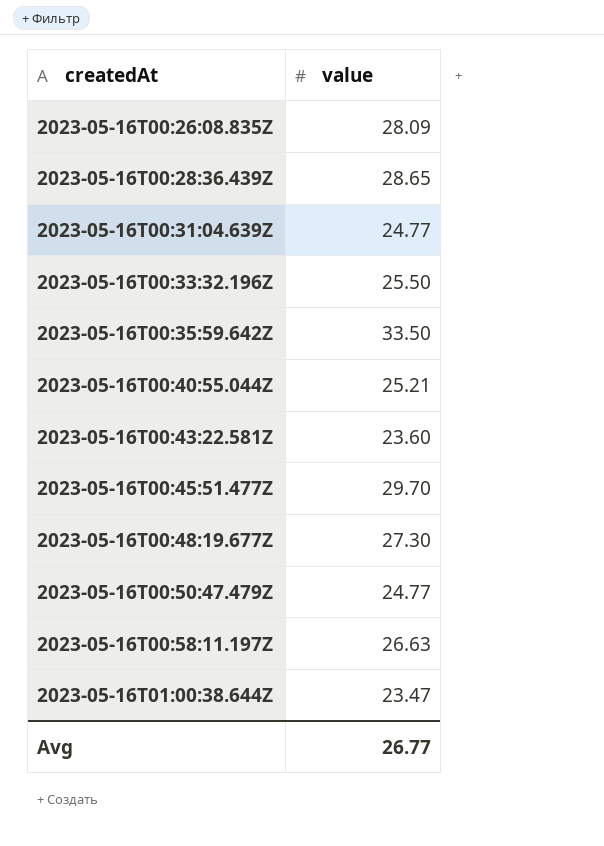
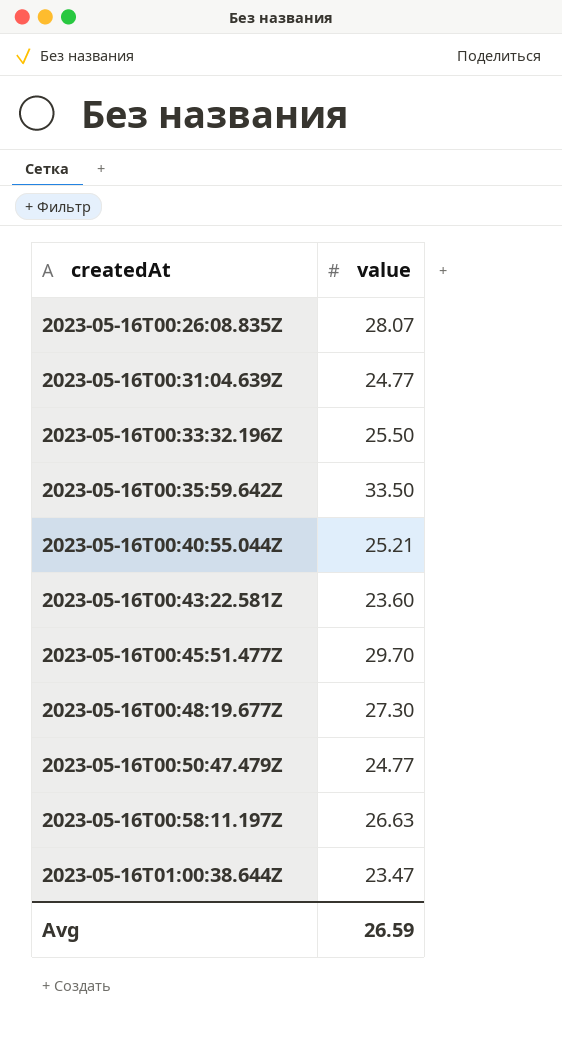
row 2023-05-16T00:28:36.439Z: 28.65 -> none
2023-05-16T00:26:08.835Z | value: 28.09 -> 28.07
Avg | value: 26.77 -> 26.59

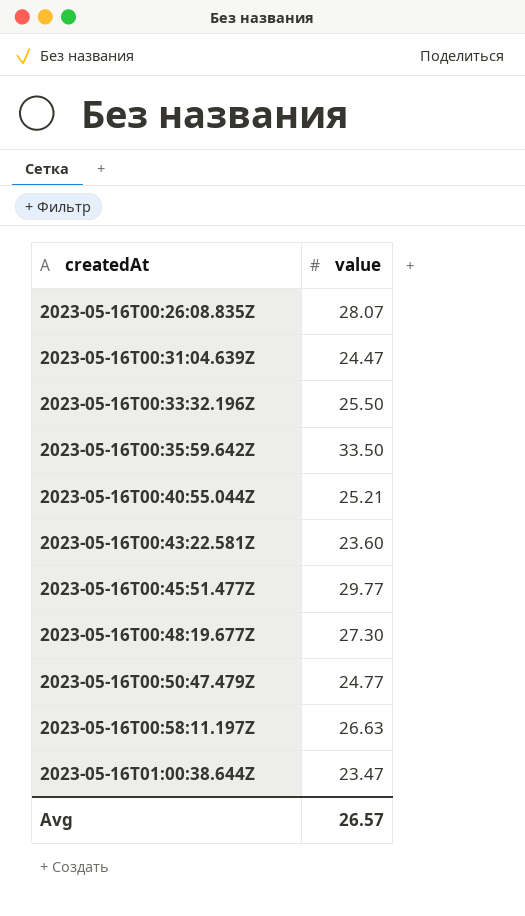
2023-05-16T00:31:04.639Z | value: 24.77 -> 24.47
2023-05-16T00:45:51.477Z | value: 29.70 -> 29.77
Avg | value: 26.59 -> 26.57

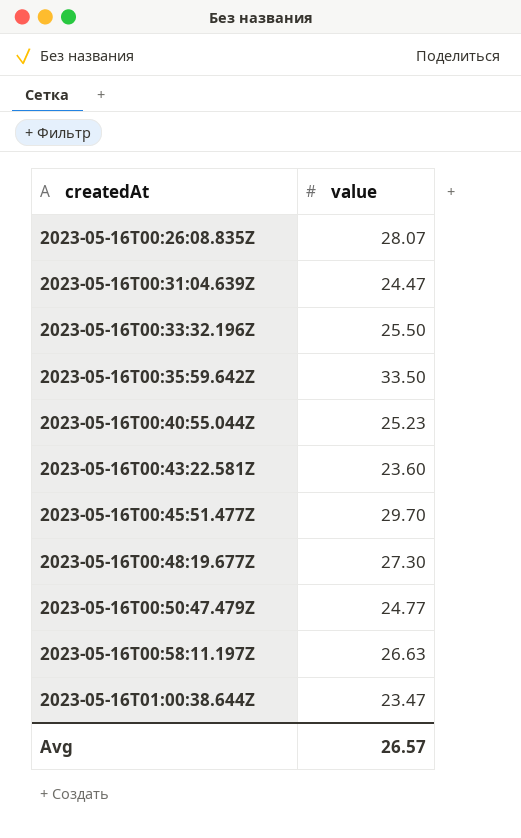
2023-05-16T00:40:55.044Z | value: 25.21 -> 25.23
2023-05-16T00:45:51.477Z | value: 29.77 -> 29.70

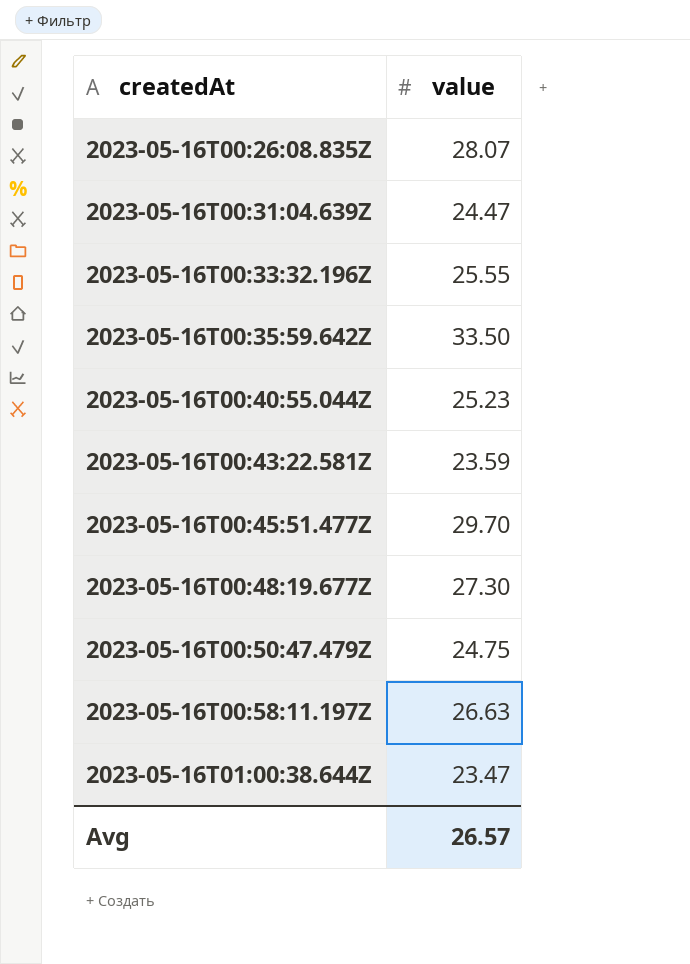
2023-05-16T00:33:32.196Z | value: 25.50 -> 25.55
2023-05-16T00:43:22.581Z | value: 23.60 -> 23.59
2023-05-16T00:50:47.479Z | value: 24.77 -> 24.75

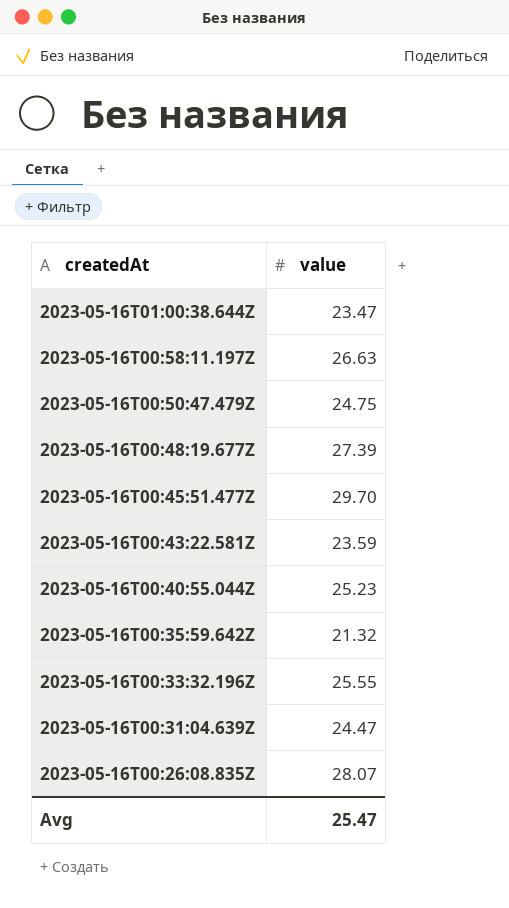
row order: createdAt ascending -> createdAt descending
2023-05-16T00:48:19.677Z | value: 27.30 -> 27.39
2023-05-16T00:35:59.642Z | value: 33.50 -> 21.32
Avg | value: 26.57 -> 25.47

